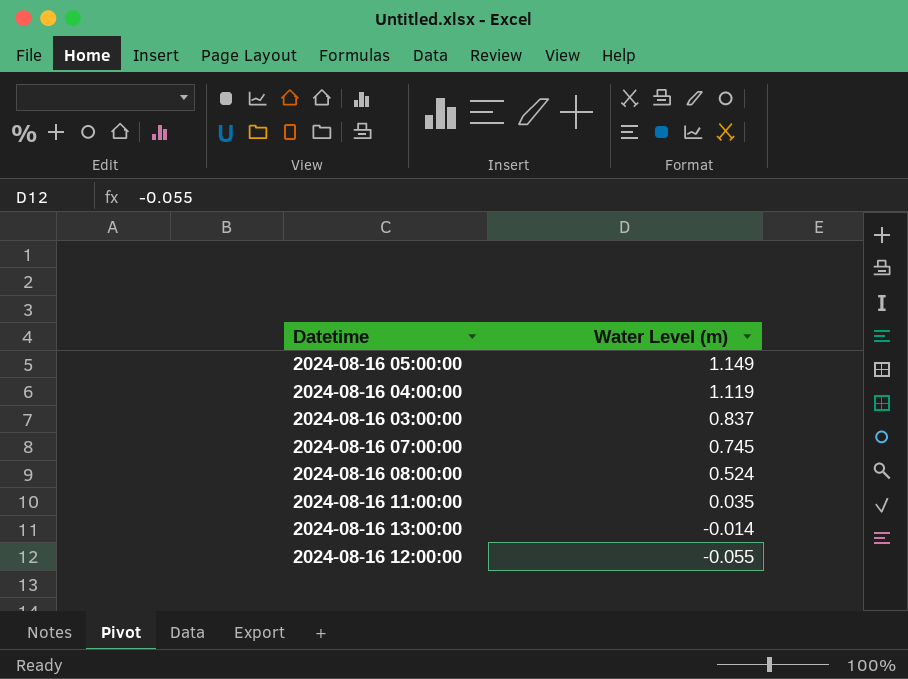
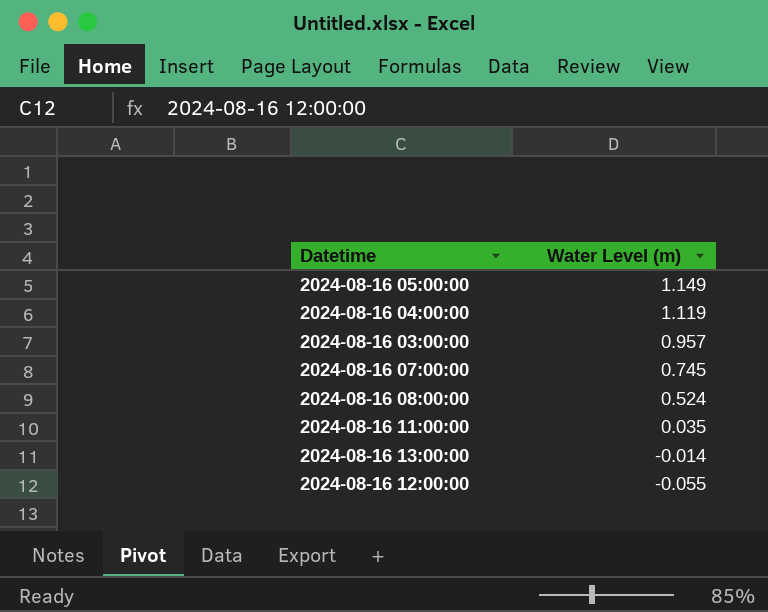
2024-08-16 03:00:00 | Water Level (m): 0.837 -> 0.957

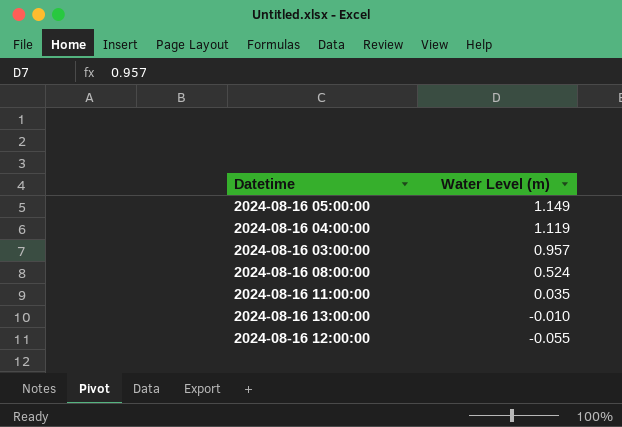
row 2024-08-16 07:00:00: 0.745 -> none
2024-08-16 13:00:00 | Water Level (m): -0.014 -> -0.010

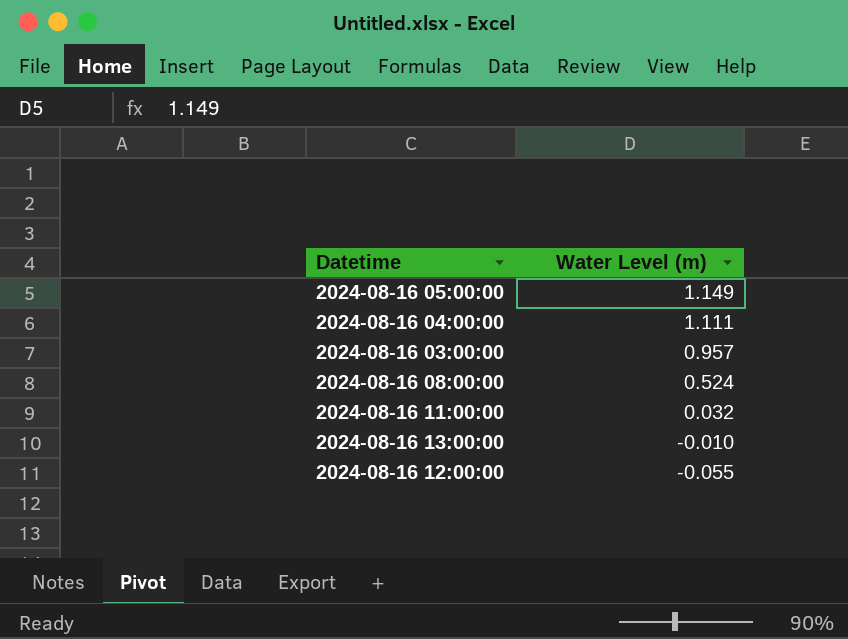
2024-08-16 04:00:00 | Water Level (m): 1.119 -> 1.111
2024-08-16 11:00:00 | Water Level (m): 0.035 -> 0.032

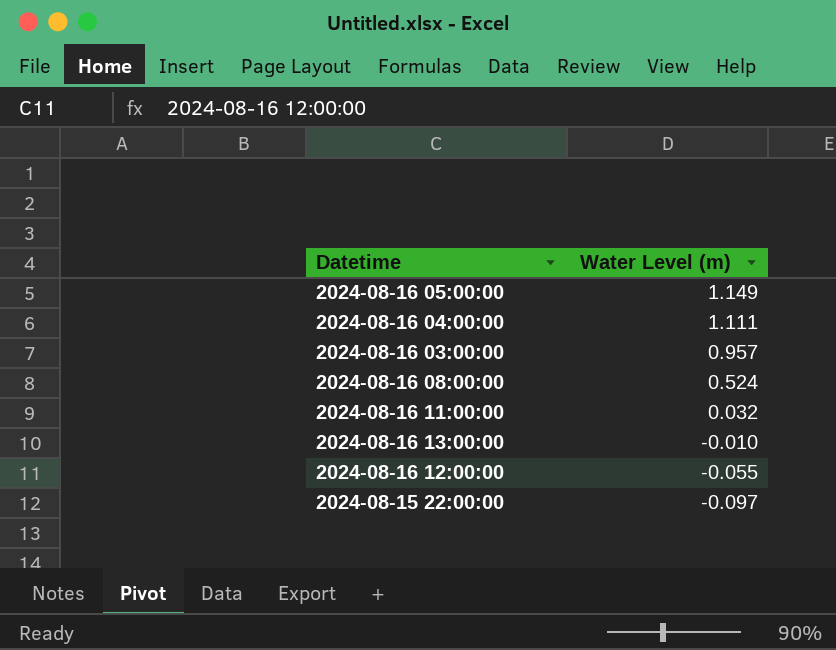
row 2024-08-15 22:00:00: none -> -0.097

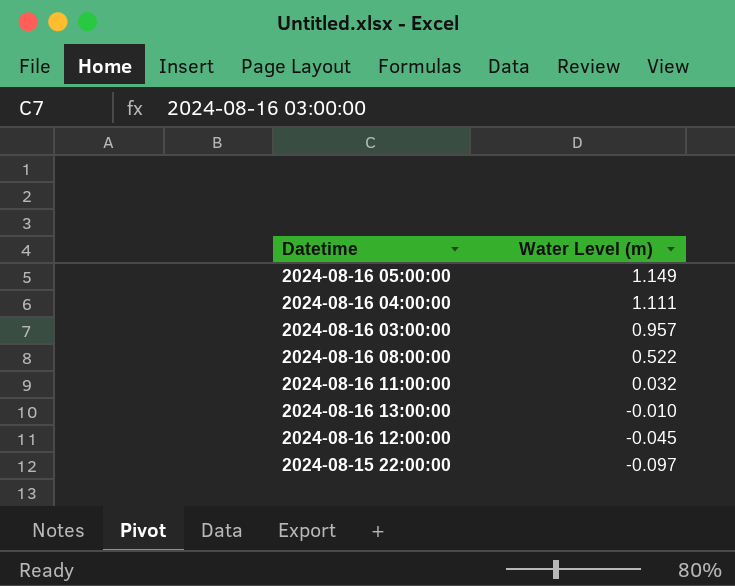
2024-08-16 08:00:00 | Water Level (m): 0.524 -> 0.522
2024-08-16 12:00:00 | Water Level (m): -0.055 -> -0.045

